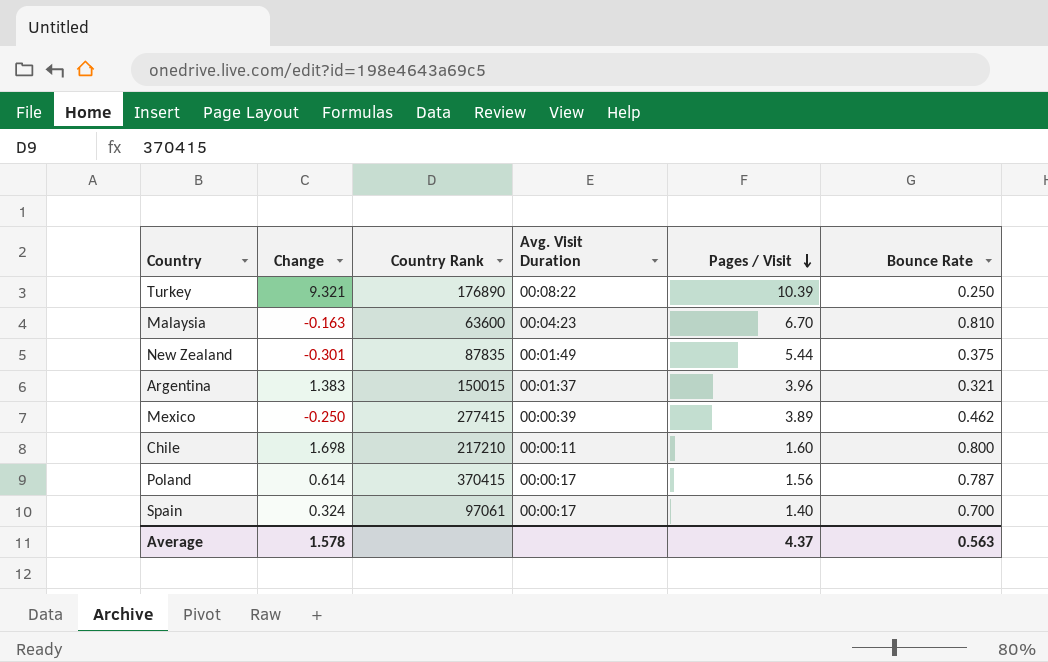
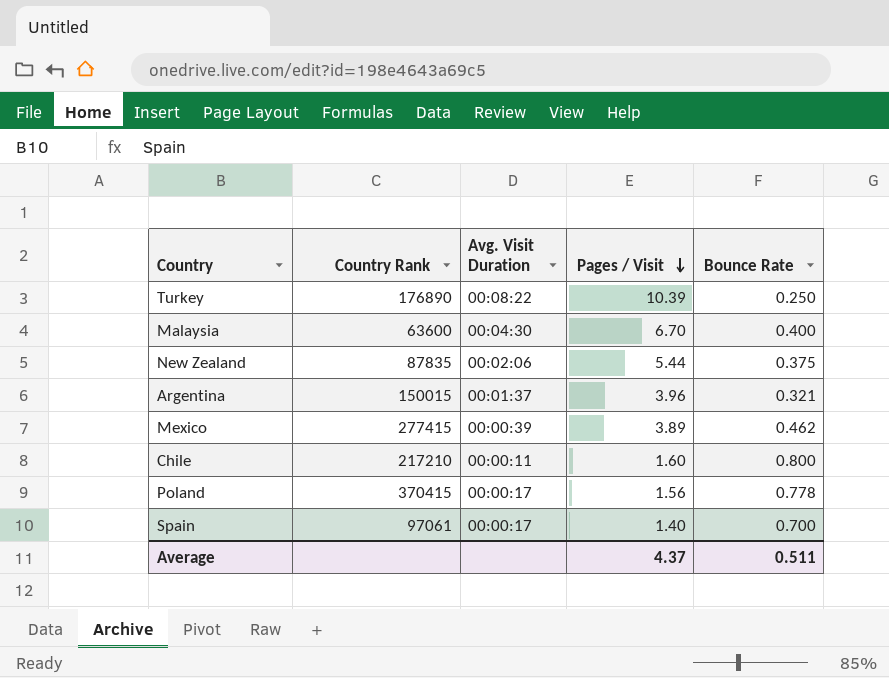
column Change | position: 2 -> none
Malaysia | Avg. Visit Duration: 00:04:23 -> 00:04:30
Malaysia | Bounce Rate: 0.810 -> 0.400
New Zealand | Avg. Visit Duration: 00:01:49 -> 00:02:06
Poland | Bounce Rate: 0.787 -> 0.778
Average | Bounce Rate: 0.563 -> 0.511

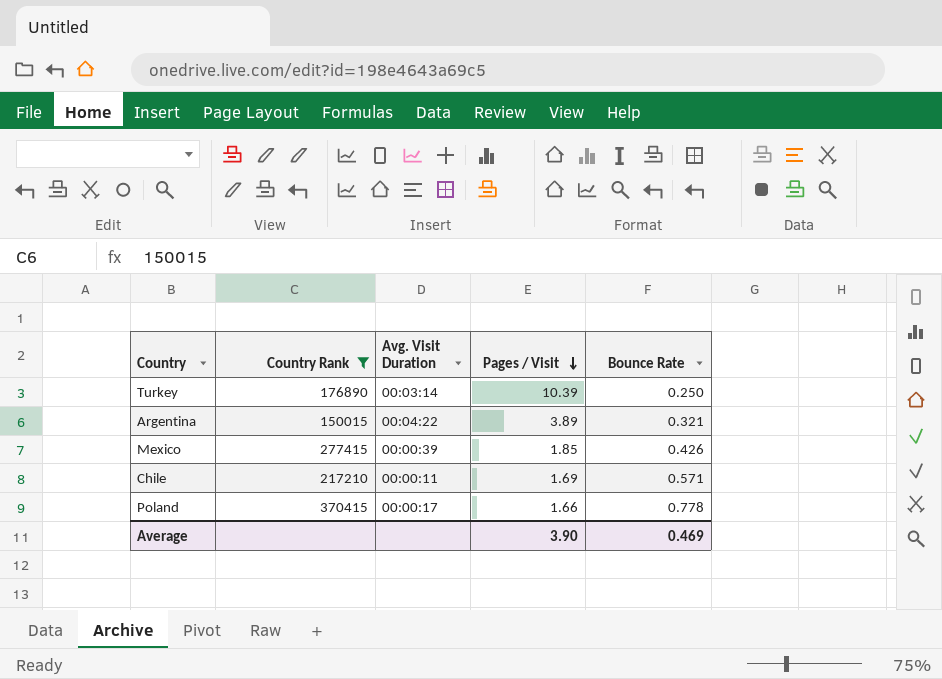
filter: none -> Country Rank >= 150015
Turkey | Avg. Visit Duration: 00:08:22 -> 00:03:14
Argentina | Avg. Visit Duration: 00:01:37 -> 00:04:22
Argentina | Pages / Visit: 3.96 -> 3.89
Mexico | Pages / Visit: 3.89 -> 1.85
Mexico | Bounce Rate: 0.462 -> 0.426
Chile | Pages / Visit: 1.60 -> 1.69
Chile | Bounce Rate: 0.800 -> 0.571
Poland | Pages / Visit: 1.56 -> 1.66
Average | Pages / Visit: 4.37 -> 3.90
Average | Bounce Rate: 0.511 -> 0.469

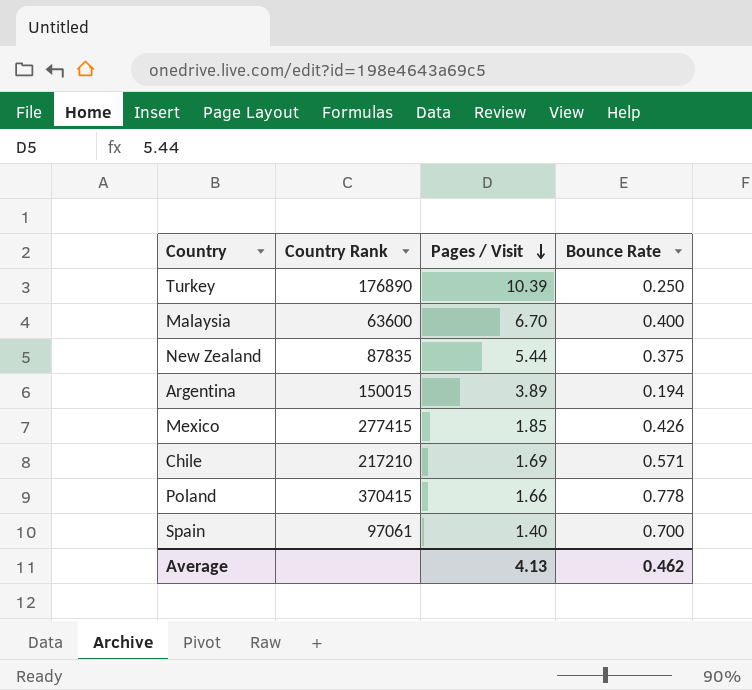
filter: Country Rank >= 150015 -> none
column Avg. Visit Duration | position: 3 -> none
Argentina | Bounce Rate: 0.321 -> 0.194
Average | Pages / Visit: 3.90 -> 4.13
Average | Bounce Rate: 0.469 -> 0.462

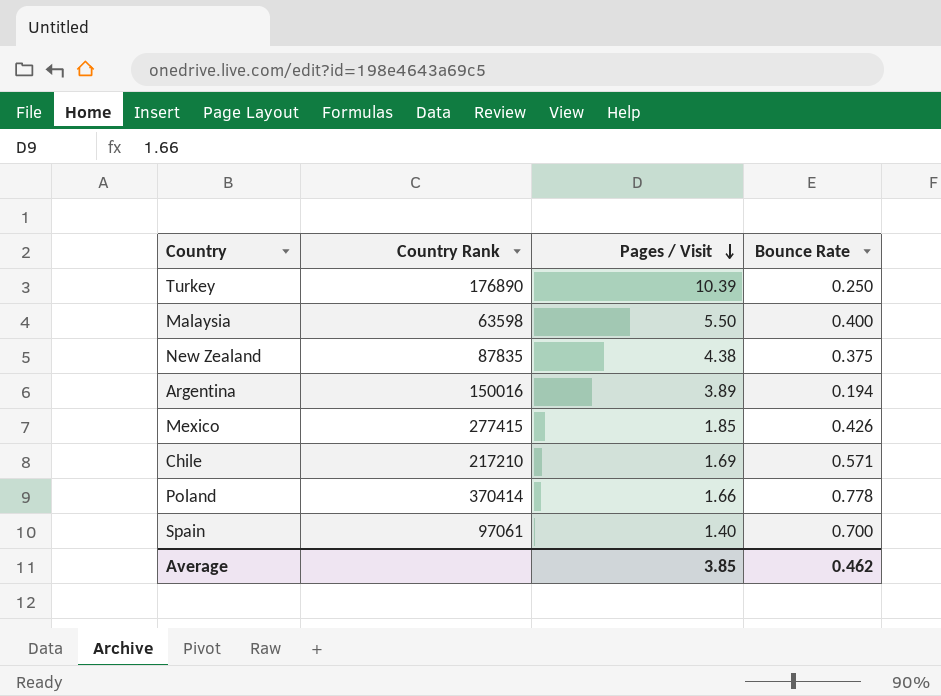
Malaysia | Country Rank: 63600 -> 63598
Malaysia | Pages / Visit: 6.70 -> 5.50
New Zealand | Pages / Visit: 5.44 -> 4.38
Argentina | Country Rank: 150015 -> 150016
Poland | Country Rank: 370415 -> 370414
Average | Pages / Visit: 4.13 -> 3.85

